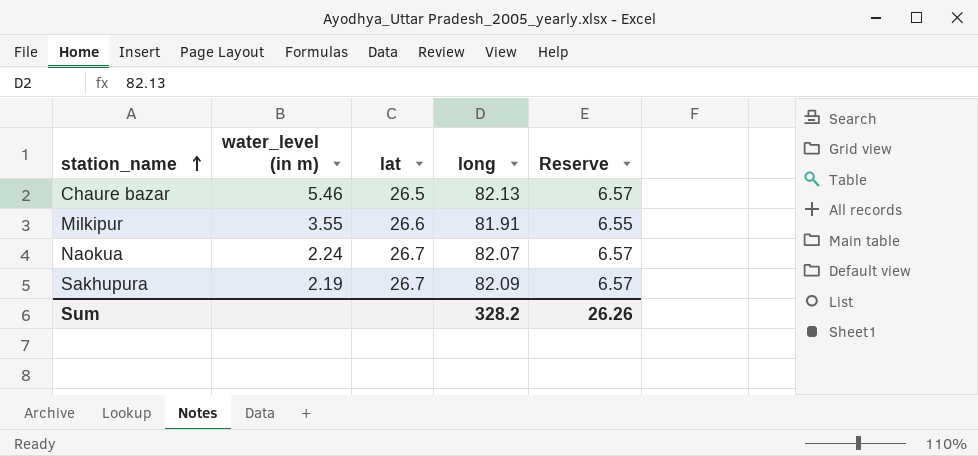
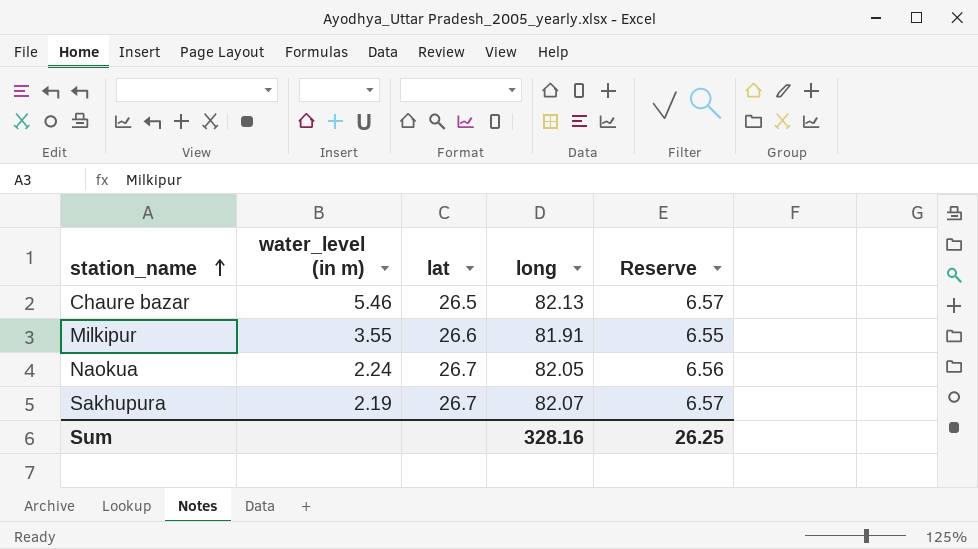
Naokua | long: 82.07 -> 82.05
Naokua | Reserve: 6.57 -> 6.56
Sakhupura | long: 82.09 -> 82.07
Sum | long: 328.2 -> 328.16
Sum | Reserve: 26.26 -> 26.25

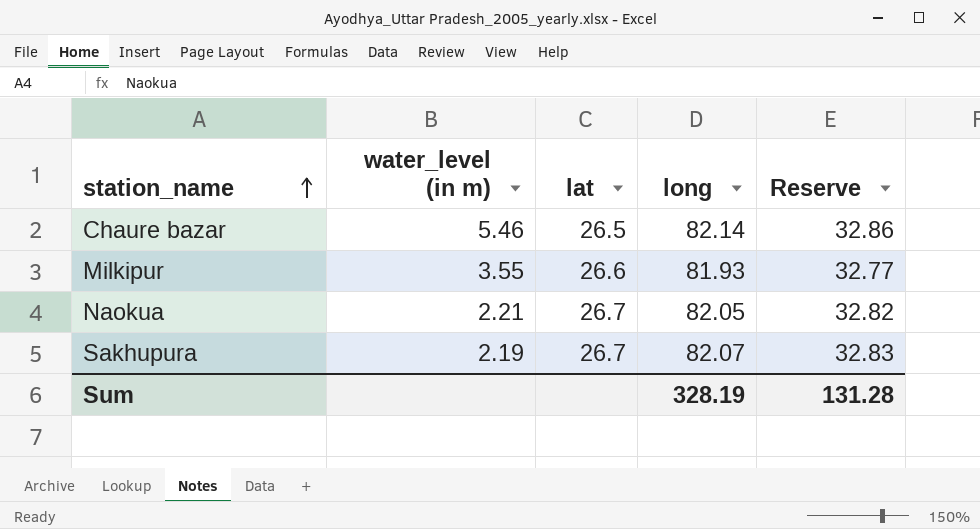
column Reserve | formula: [long] * 0.08 -> [long] * 0.4
Chaure bazar | long: 82.13 -> 82.14
Milkipur | long: 81.91 -> 81.93
Naokua | water_level (in m): 2.24 -> 2.21
Sum | long: 328.16 -> 328.19
Sum | Reserve: 26.25 -> 131.28

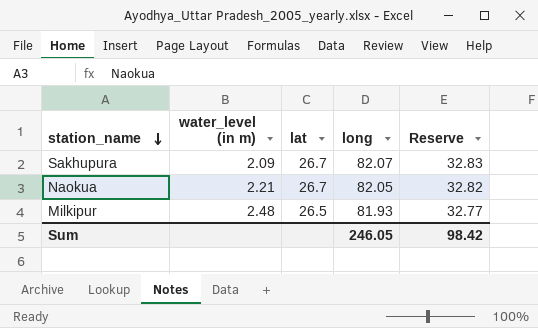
row order: station_name ascending -> station_name descending
row Chaure bazar: 5.46 | 26.5 | 82.14 | 32.86 -> none
Sakhupura | water_level (in m): 2.19 -> 2.09
Milkipur | water_level (in m): 3.55 -> 2.48
Milkipur | lat: 26.6 -> 26.5
Sum | long: 328.19 -> 246.05
Sum | Reserve: 131.28 -> 98.42

